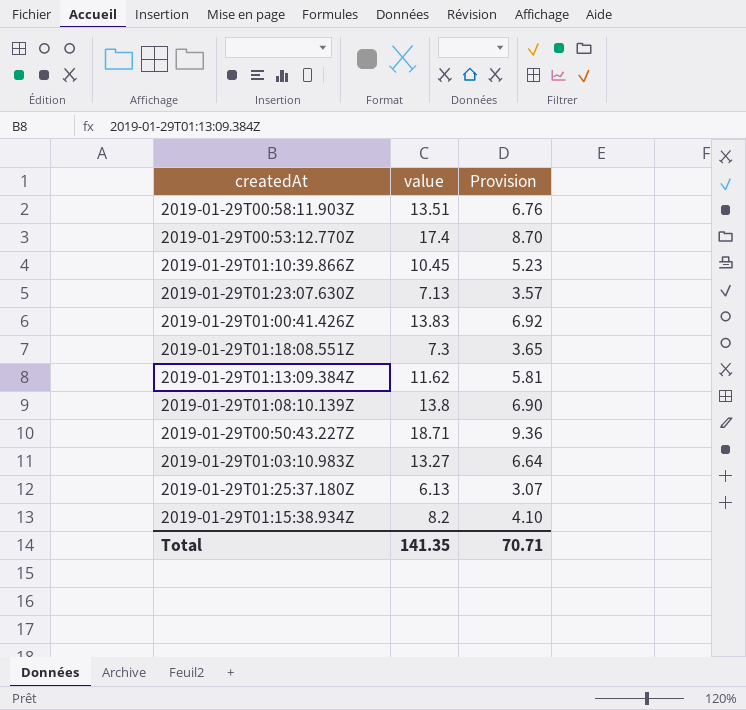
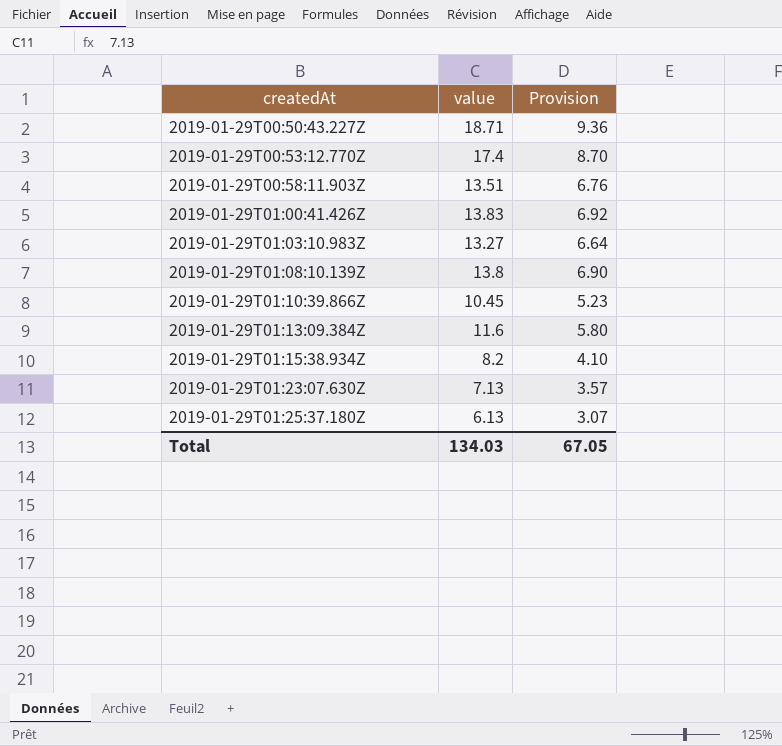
row order: none -> createdAt ascending
row 2019-01-29T01:18:08.551Z: 7.3 | 3.65 -> none
2019-01-29T01:13:09.384Z | value: 11.62 -> 11.6
2019-01-29T01:13:09.384Z | Provision: 5.81 -> 5.80
Total | value: 141.35 -> 134.03
Total | Provision: 70.71 -> 67.05

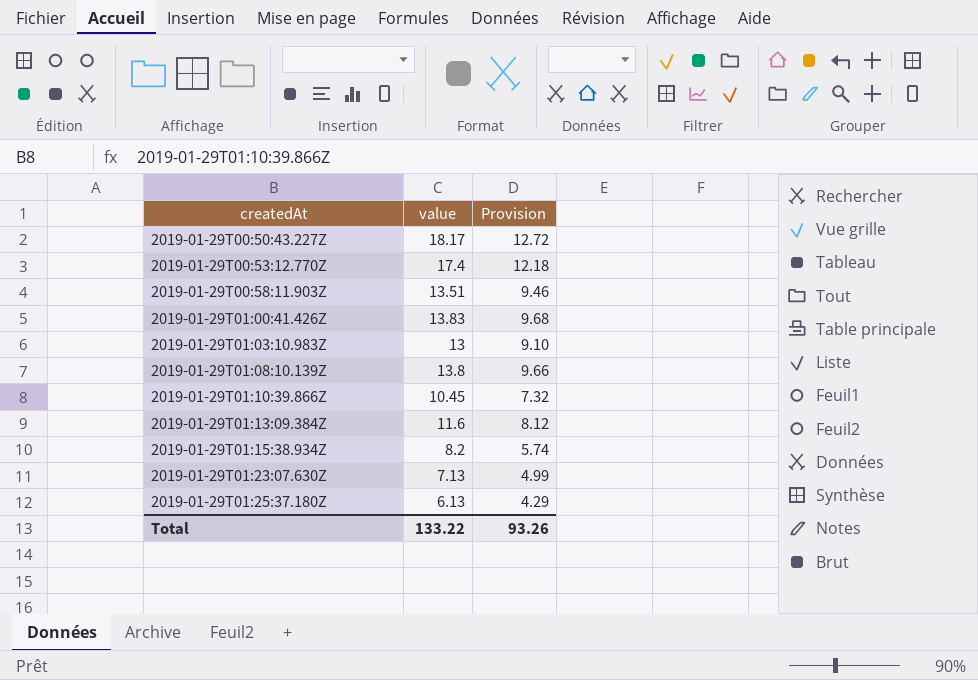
column Provision | formula: [value] * 0.5 -> [value] * 0.7
2019-01-29T00:50:43.227Z | value: 18.71 -> 18.17
2019-01-29T01:03:10.983Z | value: 13.27 -> 13
Total | value: 134.03 -> 133.22
Total | Provision: 67.05 -> 93.26

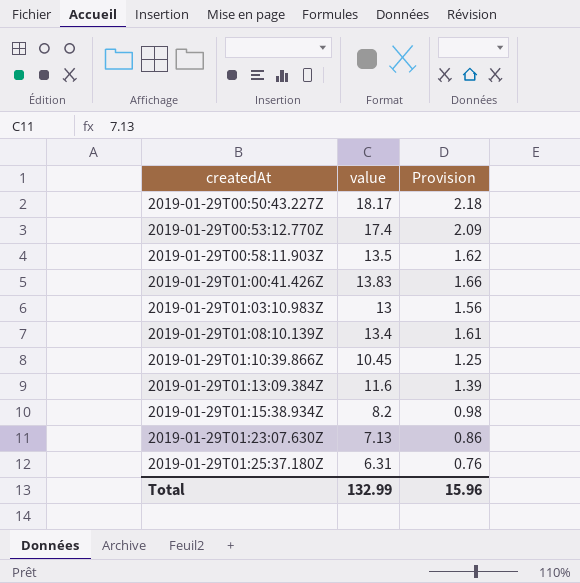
column Provision | formula: [value] * 0.7 -> [value] * 0.12
2019-01-29T00:58:11.903Z | value: 13.51 -> 13.5
2019-01-29T01:08:10.139Z | value: 13.8 -> 13.4
2019-01-29T01:25:37.180Z | value: 6.13 -> 6.31
Total | value: 133.22 -> 132.99
Total | Provision: 93.26 -> 15.96

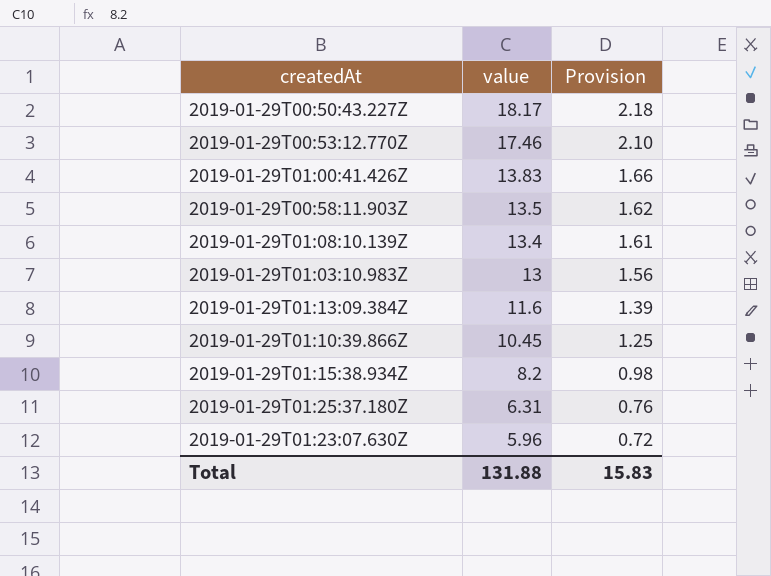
row order: createdAt ascending -> value descending
2019-01-29T00:53:12.770Z | value: 17.4 -> 17.46
2019-01-29T00:53:12.770Z | Provision: 2.09 -> 2.10
2019-01-29T01:23:07.630Z | value: 7.13 -> 5.96
2019-01-29T01:23:07.630Z | Provision: 0.86 -> 0.72
Total | value: 132.99 -> 131.88
Total | Provision: 15.96 -> 15.83

